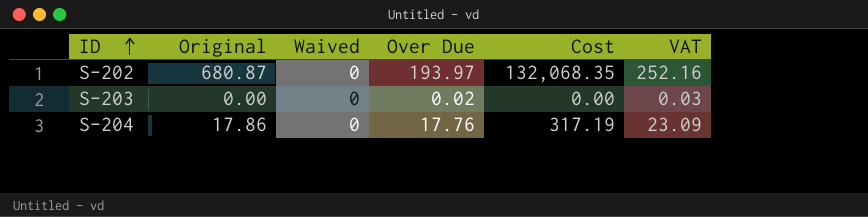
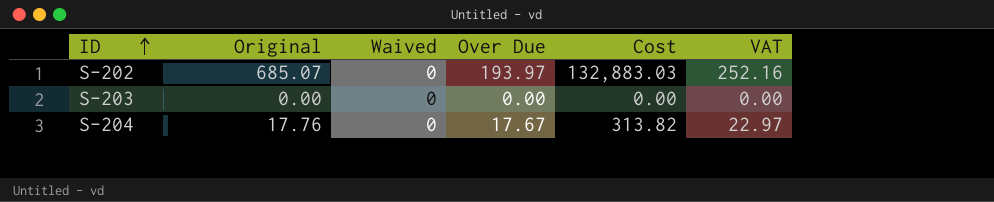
S-202 | Original: 680.87 -> 685.07
S-202 | Cost: 132,068.35 -> 132,883.03
S-203 | Over Due: 0.02 -> 0.00
S-203 | VAT: 0.03 -> 0.00
S-204 | Original: 17.86 -> 17.76
S-204 | Over Due: 17.76 -> 17.67
S-204 | Cost: 317.19 -> 313.82
S-204 | VAT: 23.09 -> 22.97

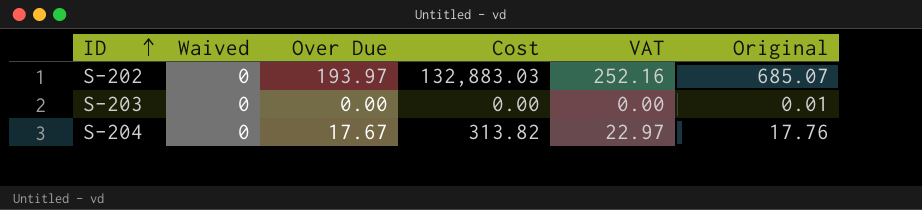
column Original | position: 2 -> 6
S-203 | Original: 0.00 -> 0.01

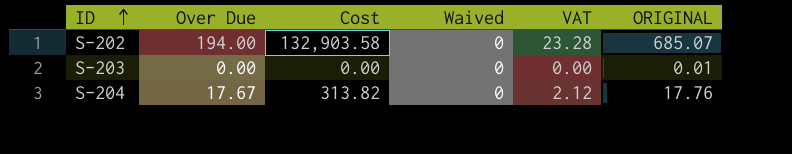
column Waived | position: 2 -> 4
column VAT | formula: [Over Due] * 1.3 -> [Over Due] * 0.12
column name: Original -> ORIGINAL
S-202 | Over Due: 193.97 -> 194.00
S-202 | Cost: 132,883.03 -> 132,903.58

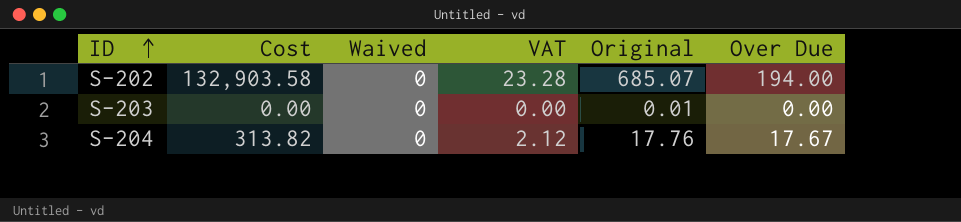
column name: ORIGINAL -> Original
column Over Due | position: 2 -> 6

